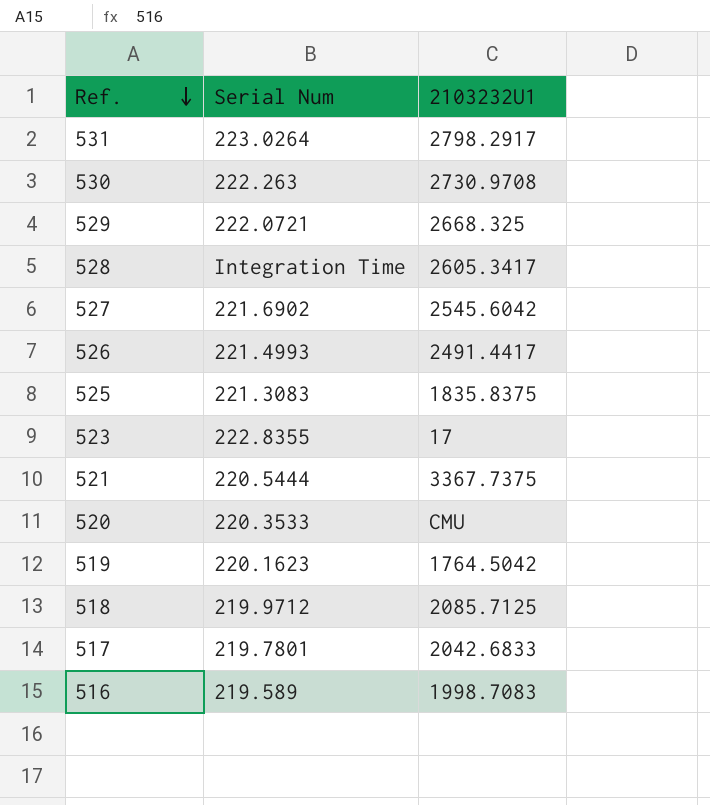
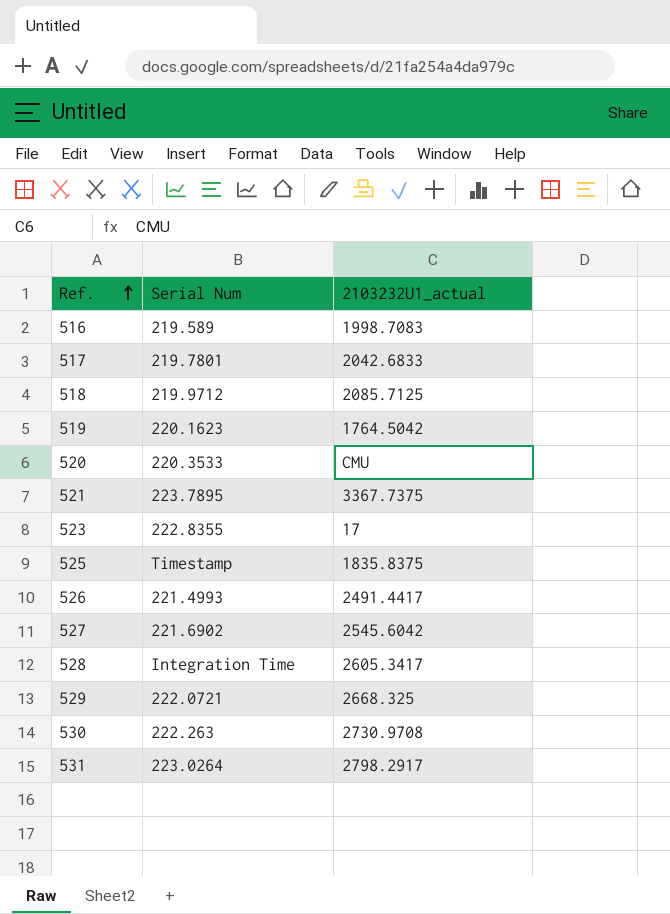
row order: Ref. descending -> Ref. ascending
column name: 2103232U1 -> 2103232U1_actual
521 | Serial Num: 220.5444 -> 223.7895
525 | Serial Num: 221.3083 -> Timestamp

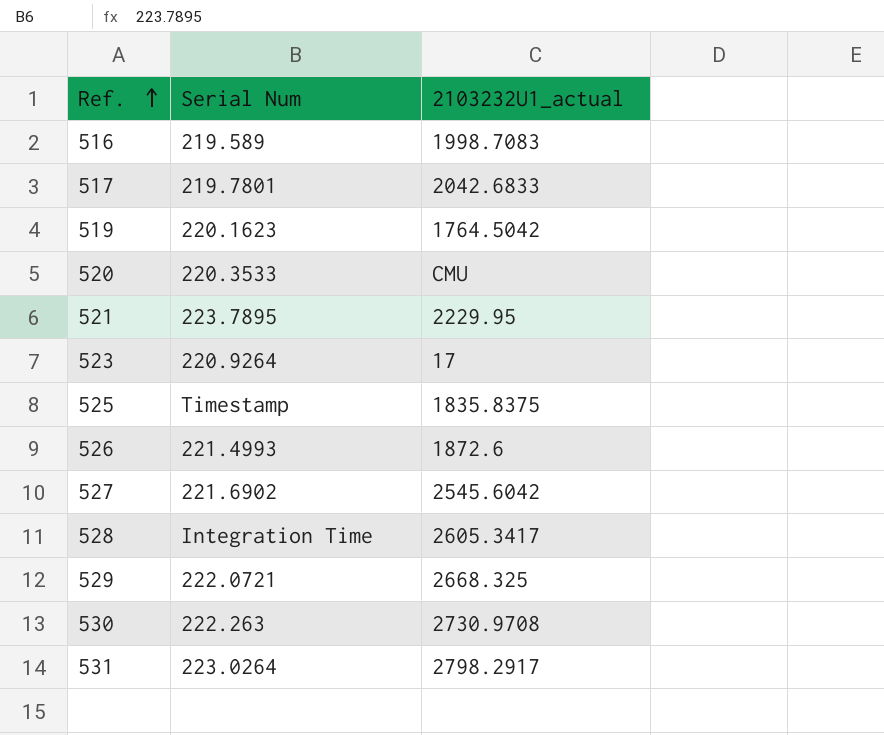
row 518: 219.9712 | 2085.7125 -> none
521 | 2103232U1_actual: 3367.7375 -> 2229.95
523 | Serial Num: 222.8355 -> 220.9264
526 | 2103232U1_actual: 2491.4417 -> 1872.6

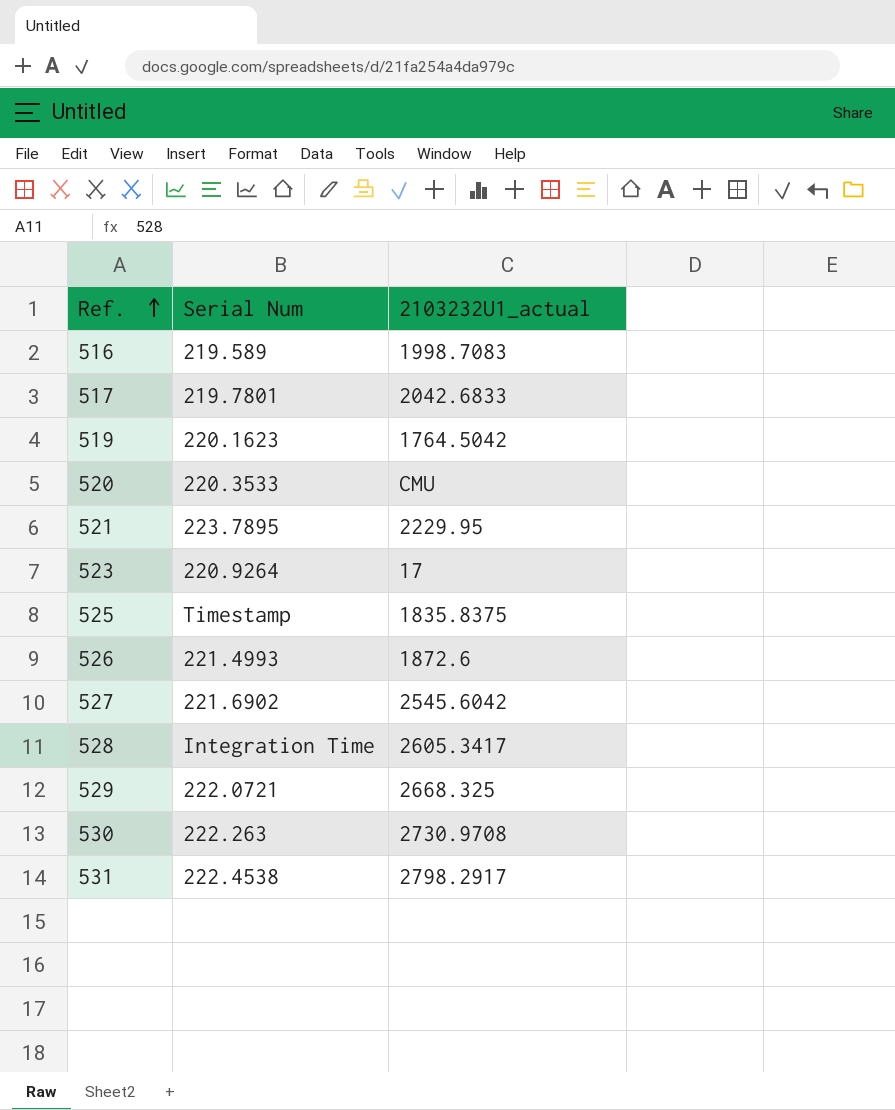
531 | Serial Num: 223.0264 -> 222.4538

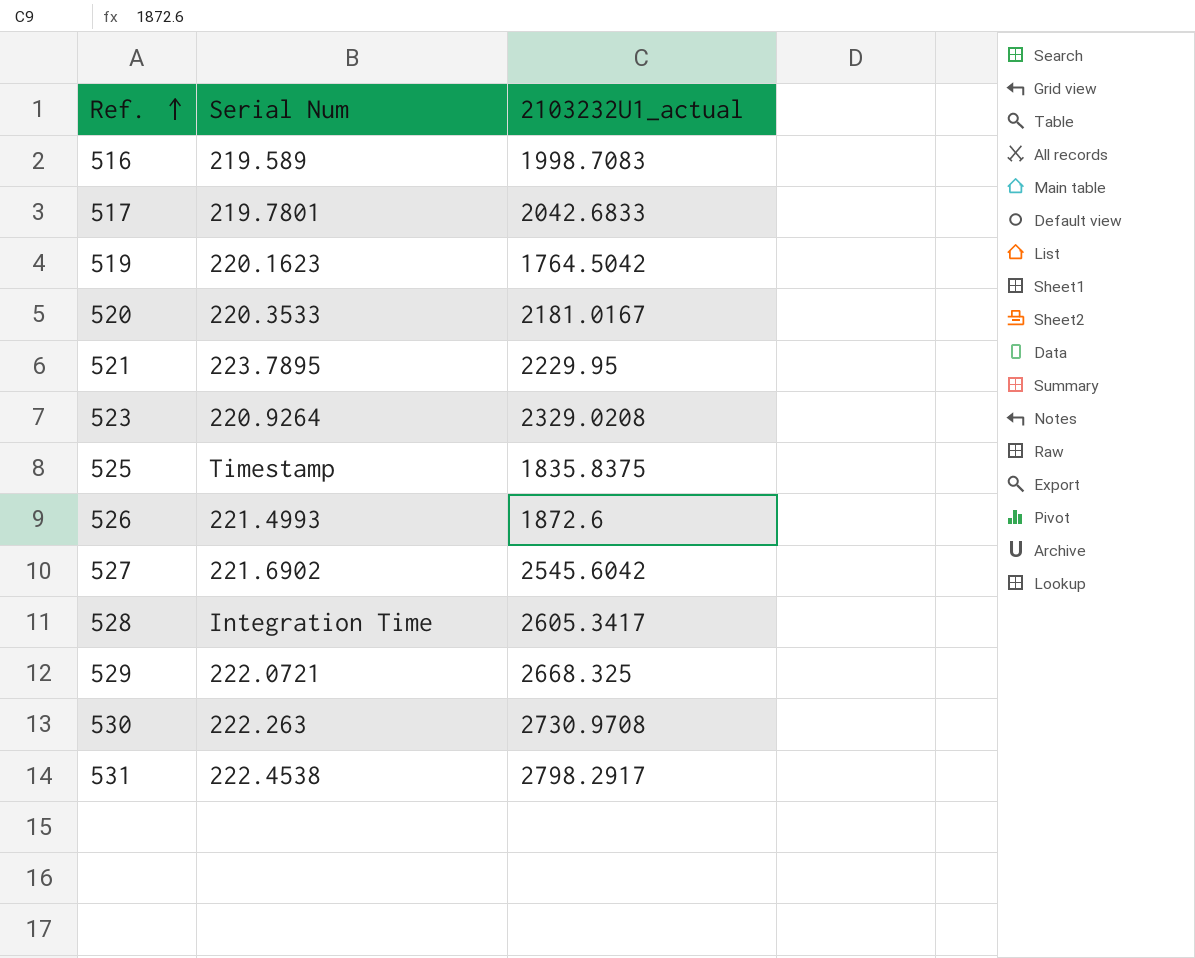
520 | 2103232U1_actual: CMU -> 2181.0167
523 | 2103232U1_actual: 17 -> 2329.0208

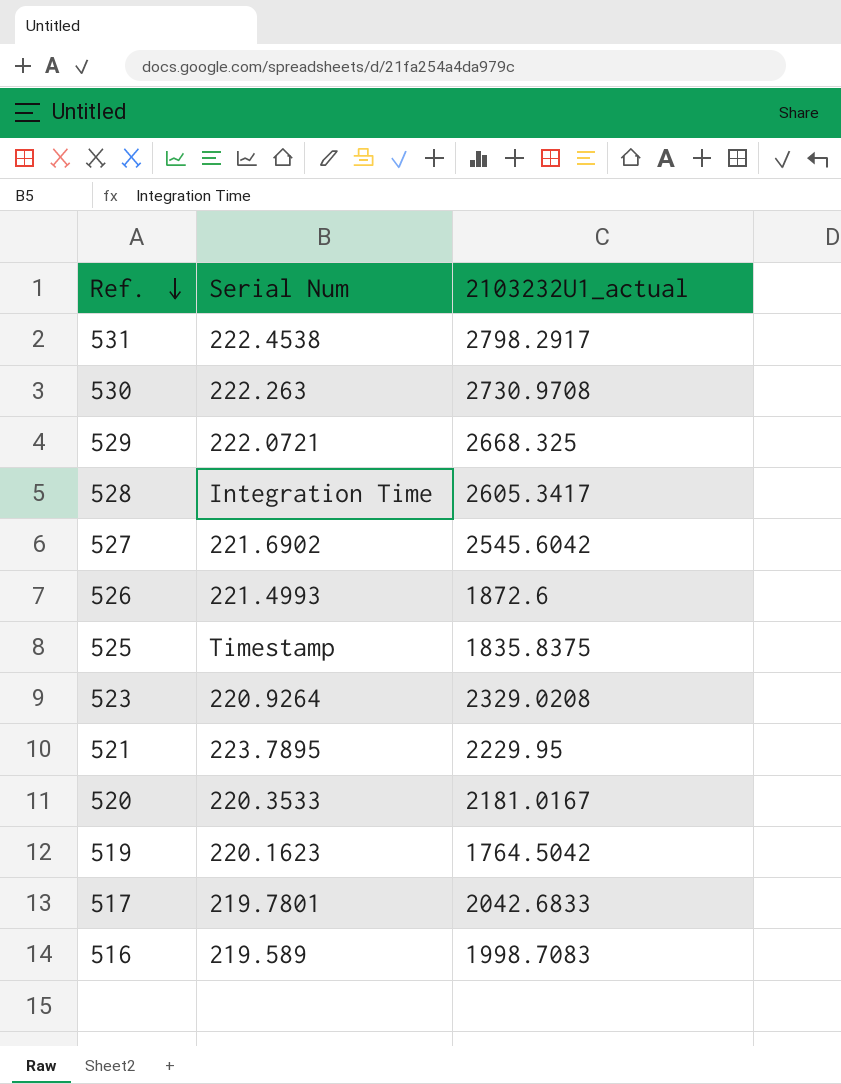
row order: Ref. ascending -> Ref. descending

